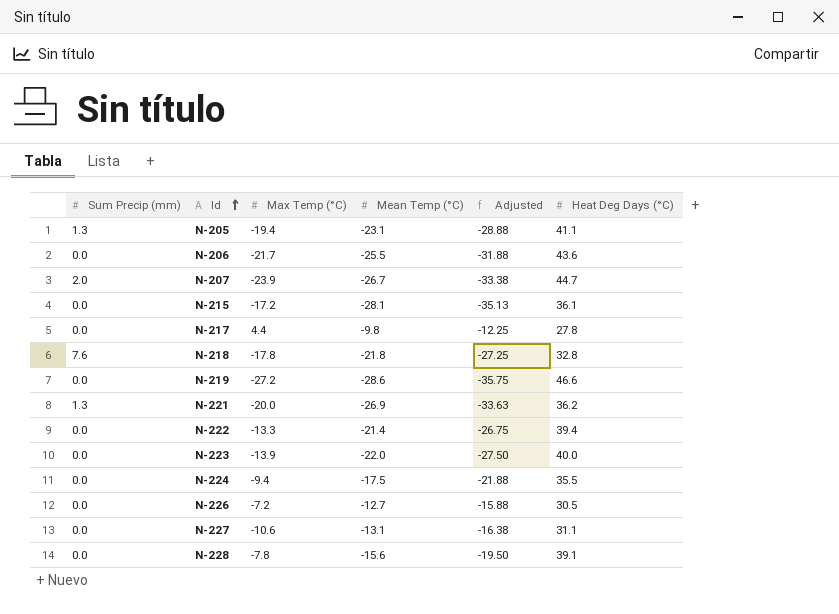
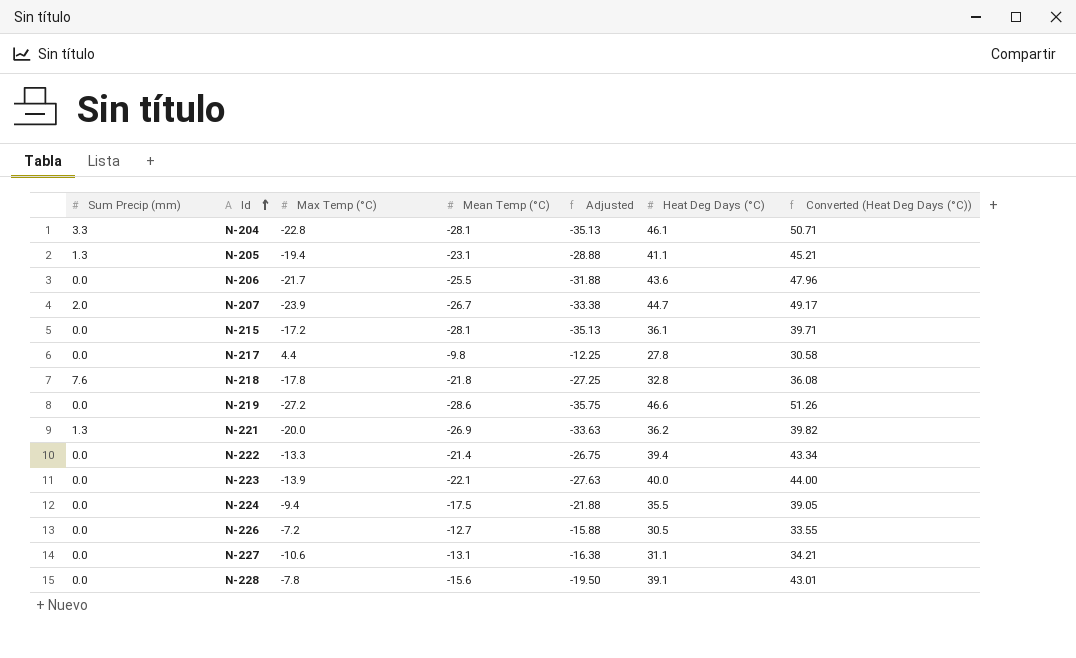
column Converted (Heat Deg Days (°C)) | formula: none -> [Heat Deg Days (°C)] * 1.1
row N-204: none -> 3.3 | -22.8 | -28.1 | -35.13 | 46.1 | 50.71
N-223 | Mean Temp (°C): -22.0 -> -22.1
N-223 | Adjusted: -27.50 -> -27.63

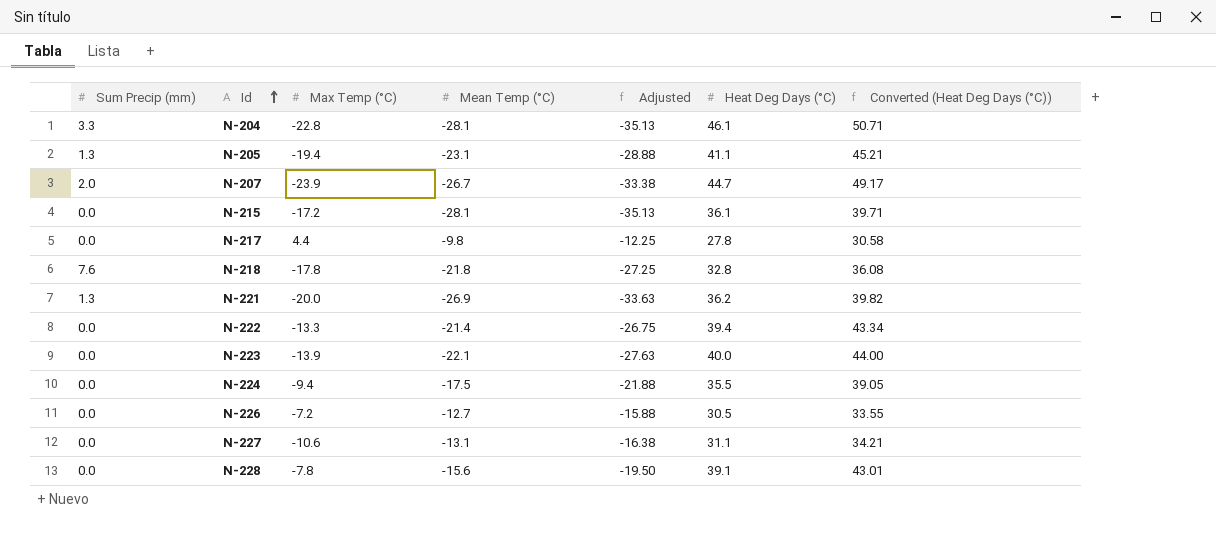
row N-206: 0.0 | -21.7 | -25.5 | -31.88 | 43.6 | 47.96 -> none
row N-219: 0.0 | -27.2 | -28.6 | -35.75 | 46.6 | 51.26 -> none

